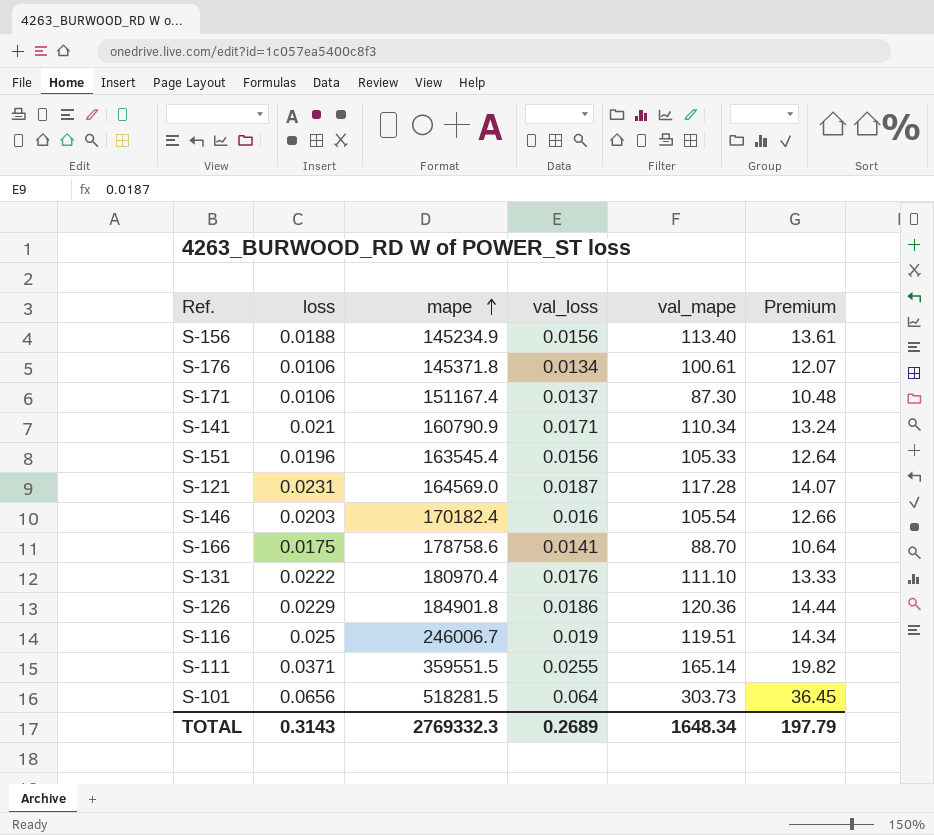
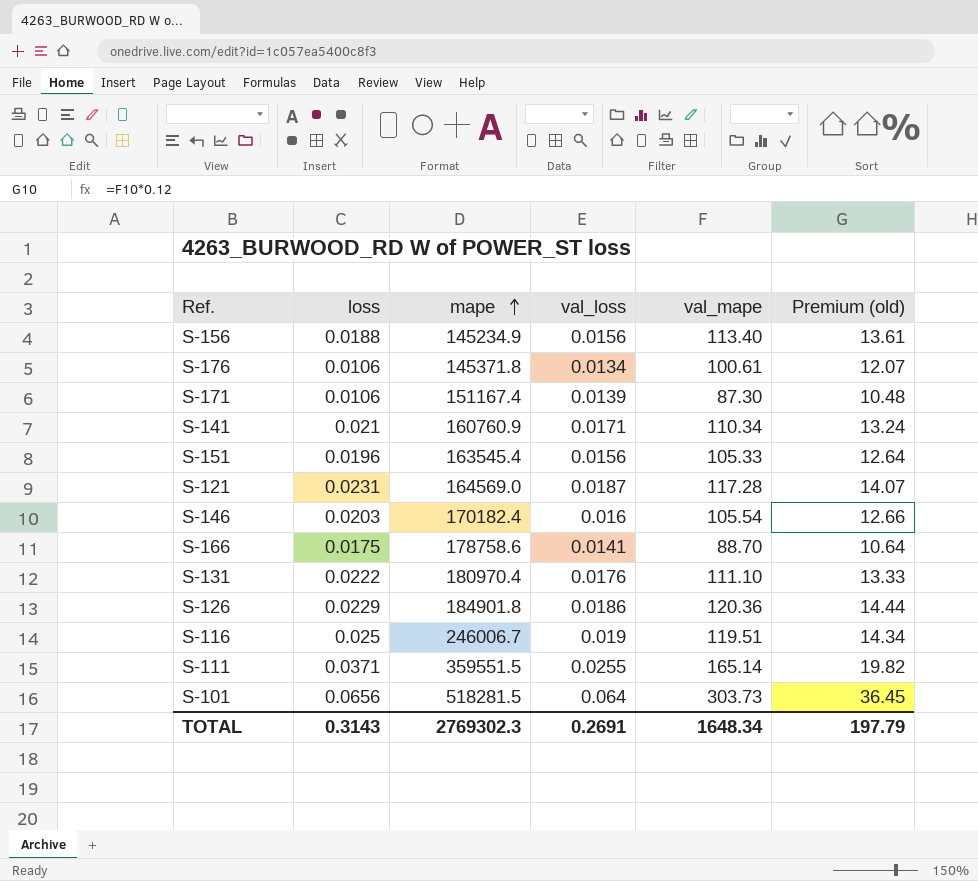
column name: Premium -> Premium (old)
S-171 | val_loss: 0.0137 -> 0.0139
S-141 | mape: 160790.9 -> 160760.9
TOTAL | mape: 2769332.3 -> 2769302.3
TOTAL | val_loss: 0.2689 -> 0.2691

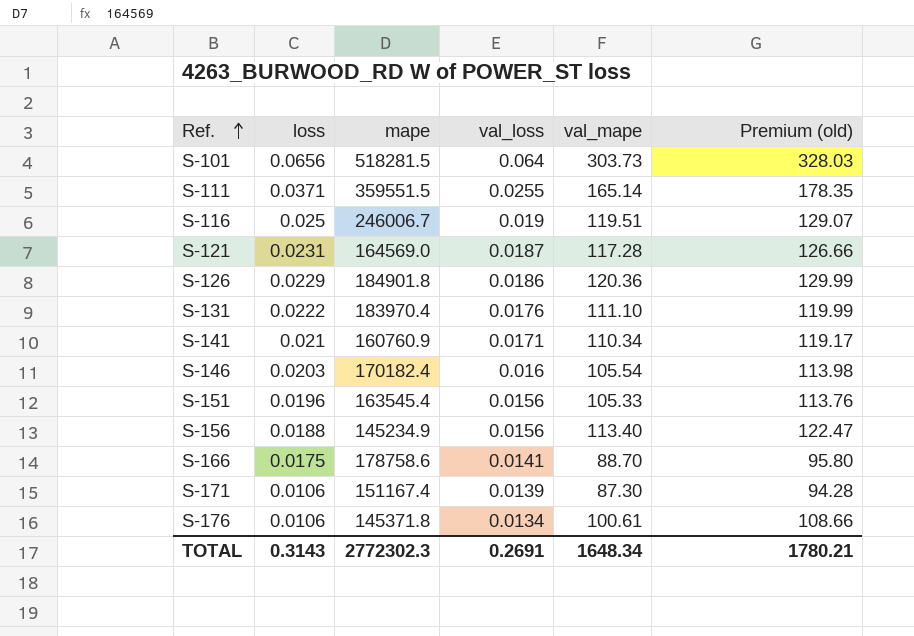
row order: mape ascending -> Ref. ascending
column Premium (old) | formula: [val_mape] * 0.12 -> [val_mape] * 1.08
S-131 | mape: 180970.4 -> 183970.4
TOTAL | mape: 2769302.3 -> 2772302.3
TOTAL | Premium (old): 197.79 -> 1780.21

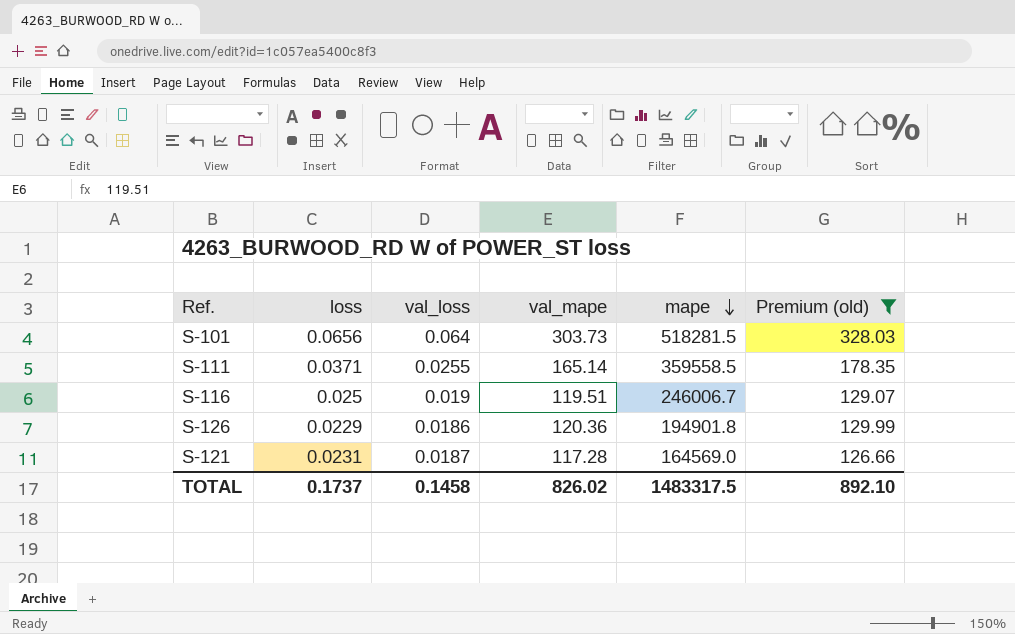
filter: none -> Premium (old) >= 126.66
row order: Ref. ascending -> mape descending
column mape | position: 3 -> 5
S-111 | mape: 359551.5 -> 359558.5
S-126 | mape: 184901.8 -> 194901.8
TOTAL | loss: 0.3143 -> 0.1737
TOTAL | val_loss: 0.2691 -> 0.1458
TOTAL | val_mape: 1648.34 -> 826.02
TOTAL | mape: 2772302.3 -> 1483317.5
TOTAL | Premium (old): 1780.21 -> 892.10

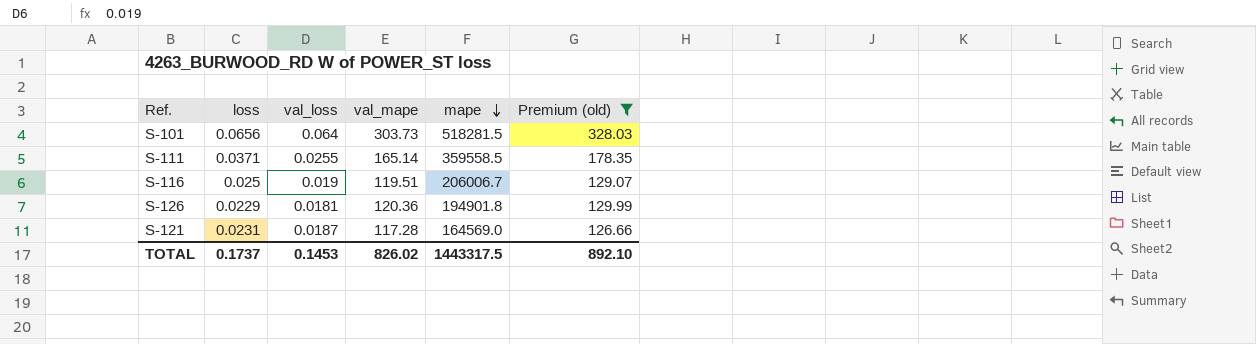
S-116 | mape: 246006.7 -> 206006.7
S-126 | val_loss: 0.0186 -> 0.0181
TOTAL | val_loss: 0.1458 -> 0.1453
TOTAL | mape: 1483317.5 -> 1443317.5

